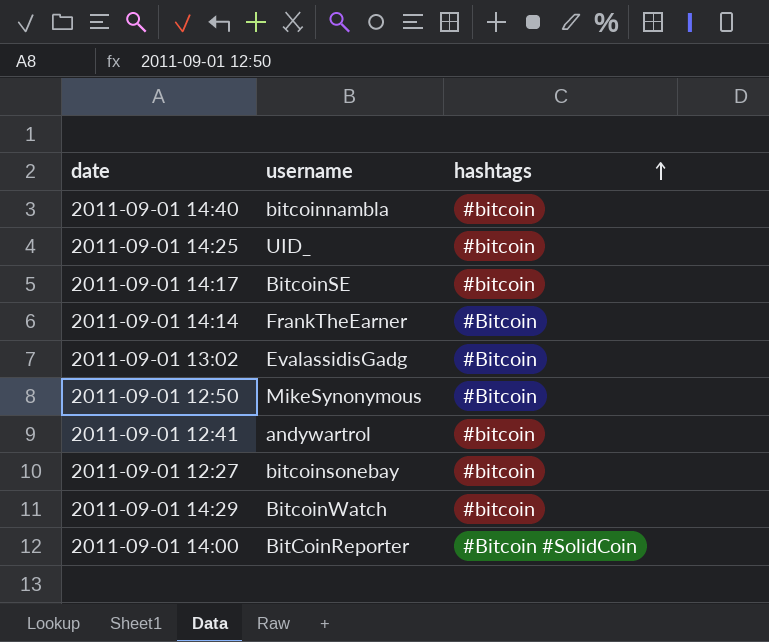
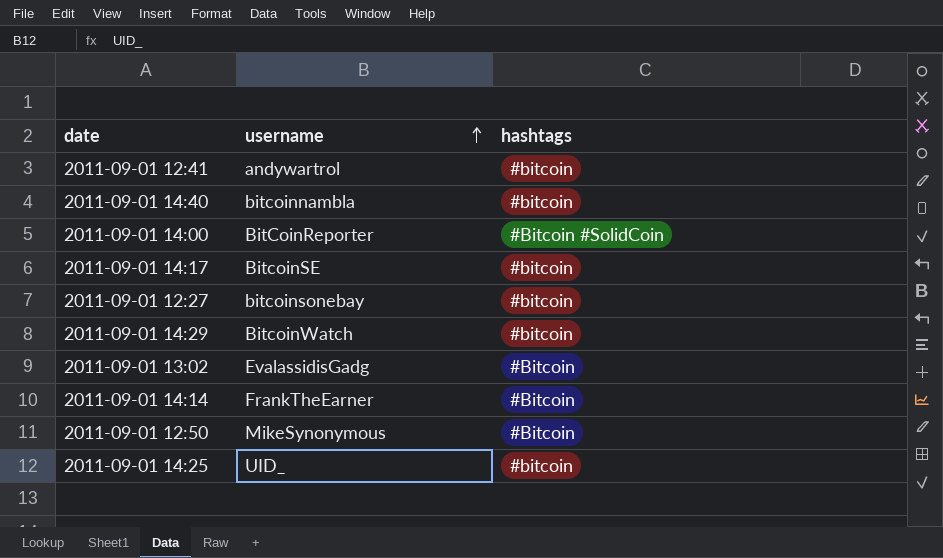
row order: hashtags ascending -> username ascending

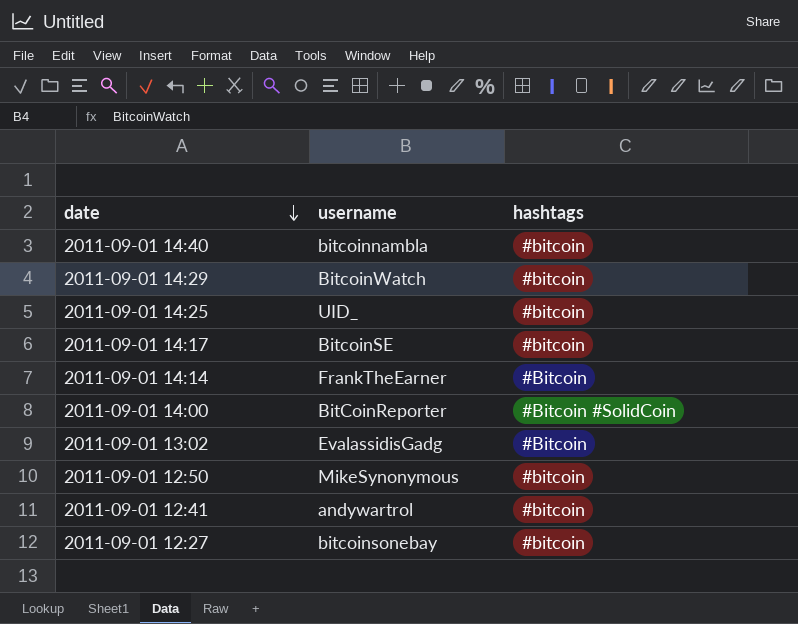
row order: username ascending -> date descending
2011-09-01 12:50 | hashtags: #Bitcoin -> #bitcoin

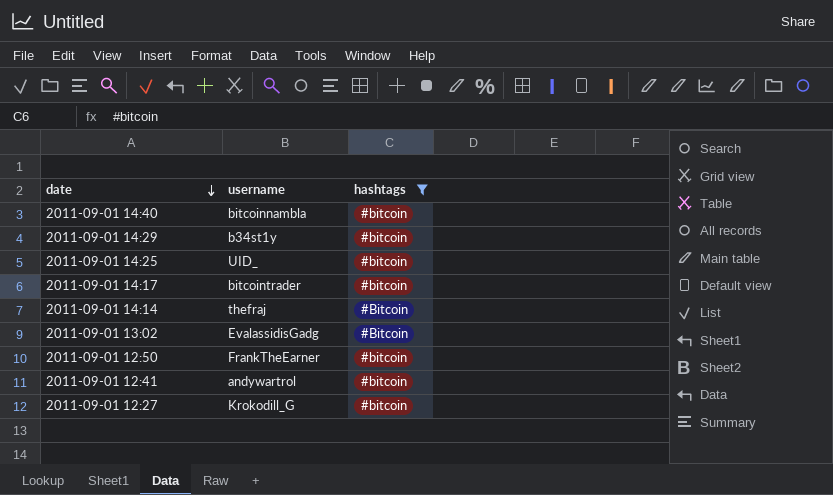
filter: none -> hashtags != #Bitcoin #SolidCoin
2011-09-01 14:29 | username: BitcoinWatch -> b34st1y
2011-09-01 14:17 | username: BitcoinSE -> bitcointrader
2011-09-01 14:14 | username: FrankTheEarner -> thefraj
2011-09-01 12:50 | username: MikeSynonymous -> FrankTheEarner
2011-09-01 12:27 | username: bitcoinsonebay -> Krokodill_G

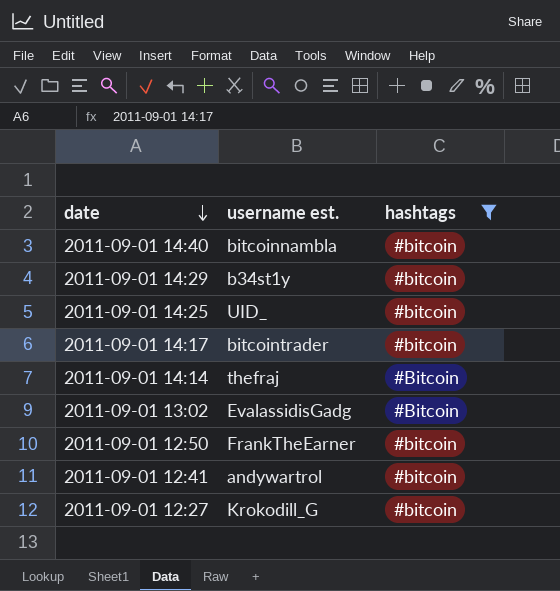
column name: username -> username est.

